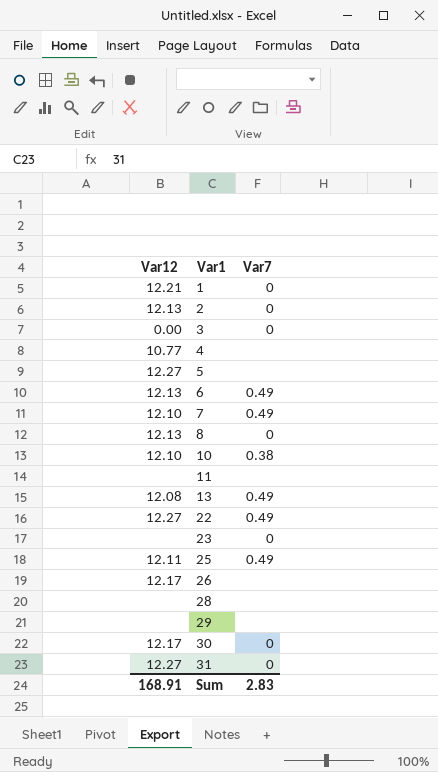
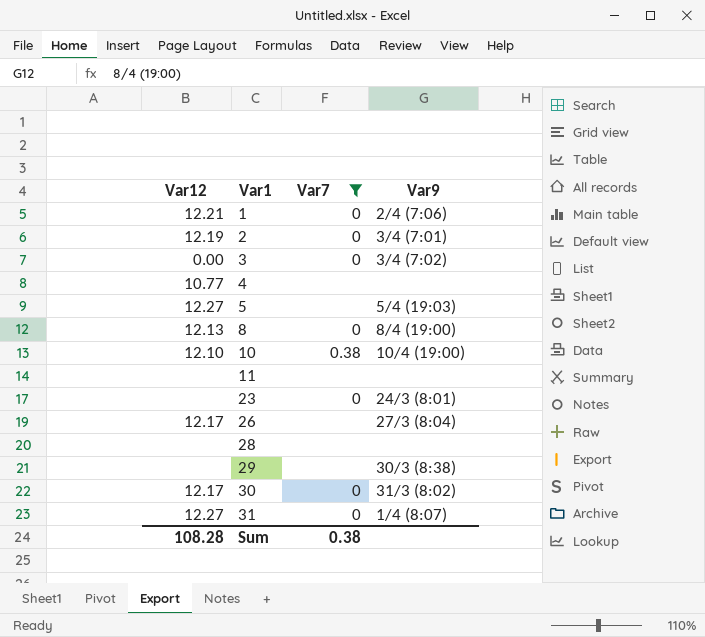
filter: none -> Var7 != 0.49
column Var9 | position: none -> 4
2 | Var12: 12.13 -> 12.19
Sum | Var12: 168.91 -> 108.28
Sum | Var7: 2.83 -> 0.38

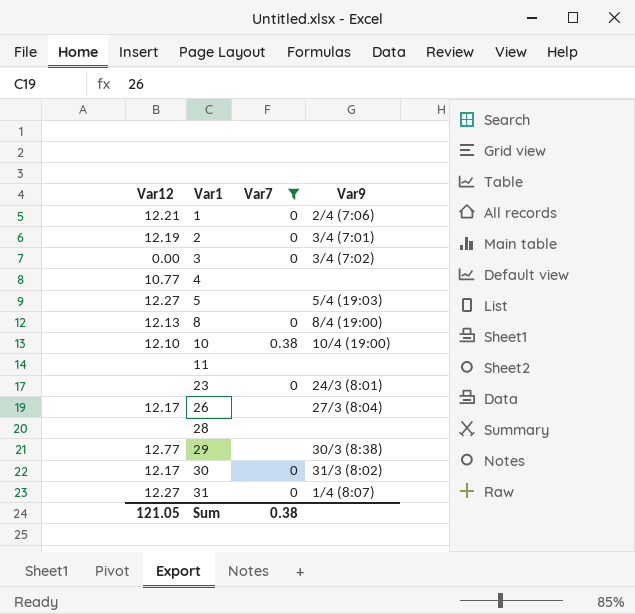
29 | Var12: none -> 12.77
Sum | Var12: 108.28 -> 121.05

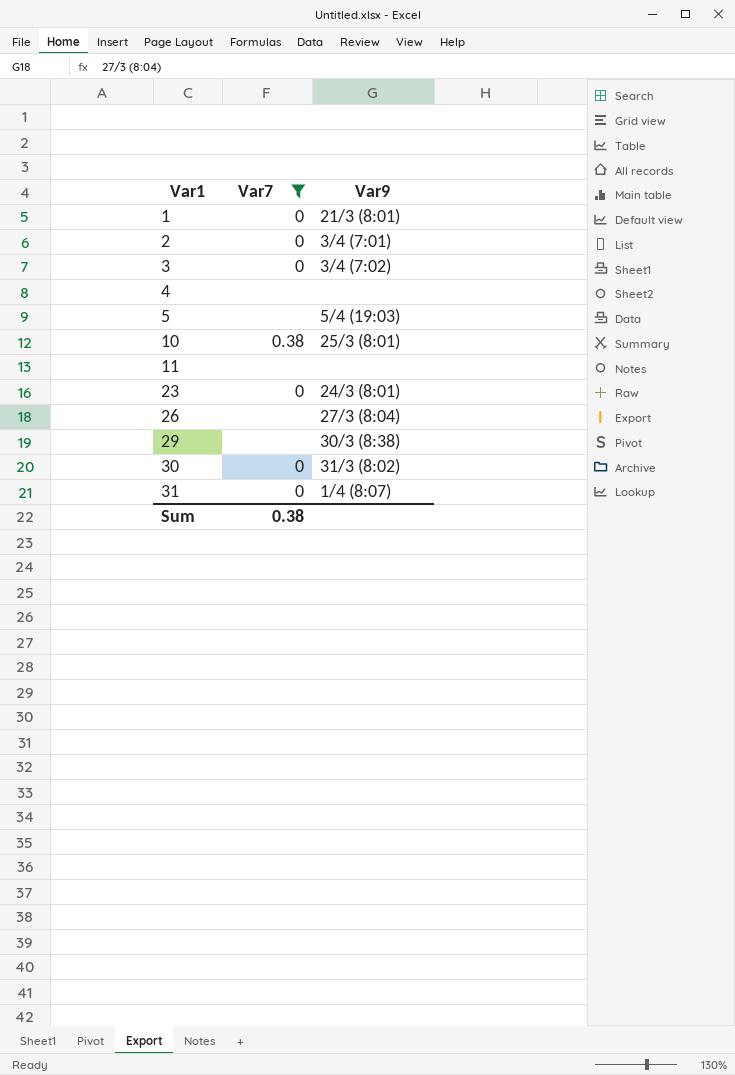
column Var12 | position: 1 -> none
row 8: 12.13 | 0 | 8/4 (19:00) -> none
row 28: none | none | none -> none
1 | Var9: 2/4 (7:06) -> 21/3 (8:01)
10 | Var9: 10/4 (19:00) -> 25/3 (8:01)

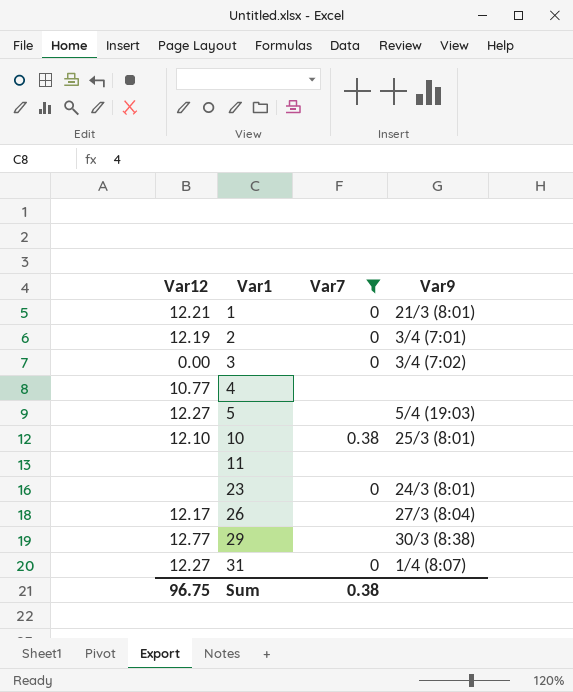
column Var12 | position: none -> 1
row 30: 0 | 31/3 (8:02) -> none

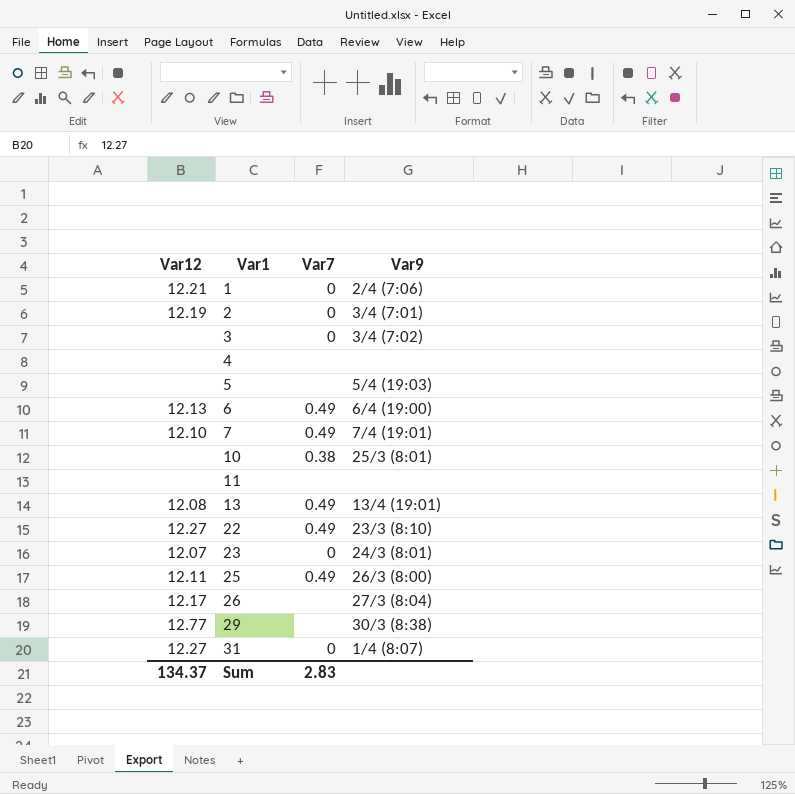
filter: Var7 != 0.49 -> none
1 | Var9: 21/3 (8:01) -> 2/4 (7:06)
3 | Var12: 0.00 -> none
4 | Var12: 10.77 -> none
5 | Var12: 12.27 -> none
10 | Var12: 12.10 -> none
23 | Var12: none -> 12.07
Sum | Var12: 96.75 -> 134.37
Sum | Var7: 0.38 -> 2.83

